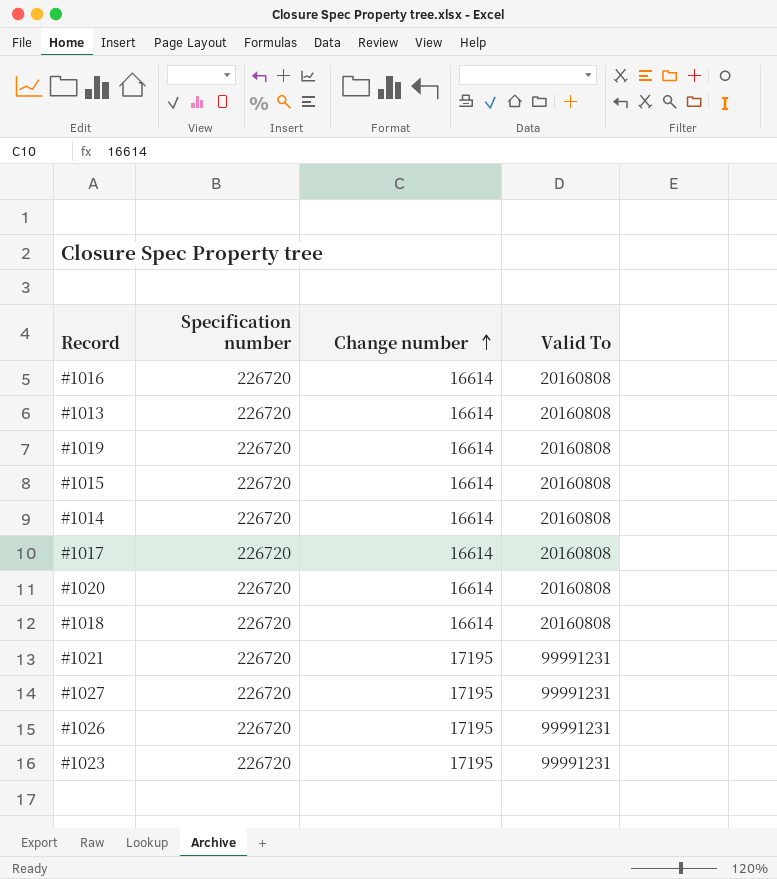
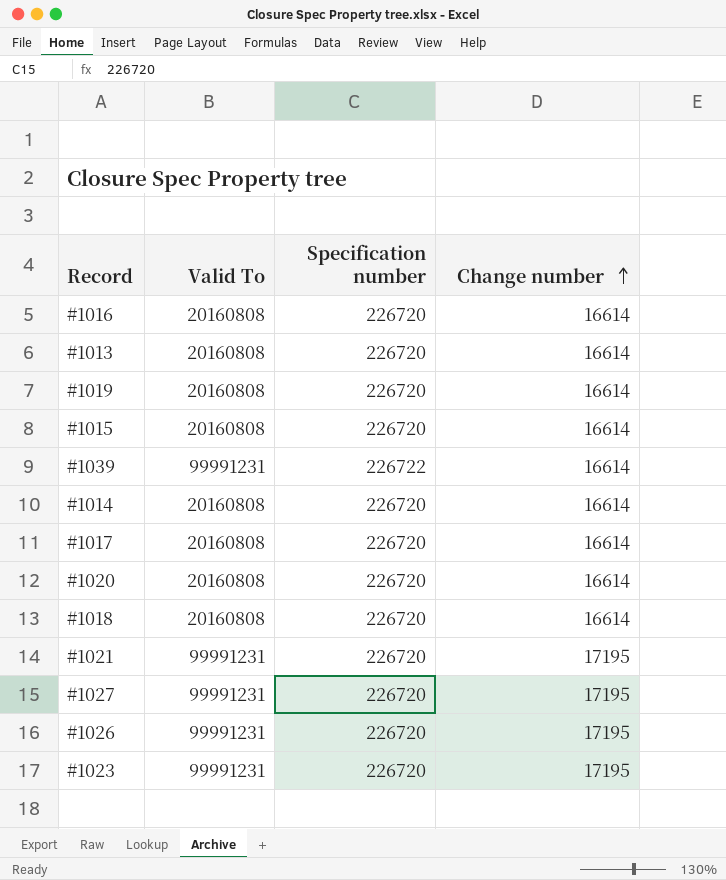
column Valid To | position: 4 -> 2
row #1039: none -> 99991231 | 226722 | 16614

